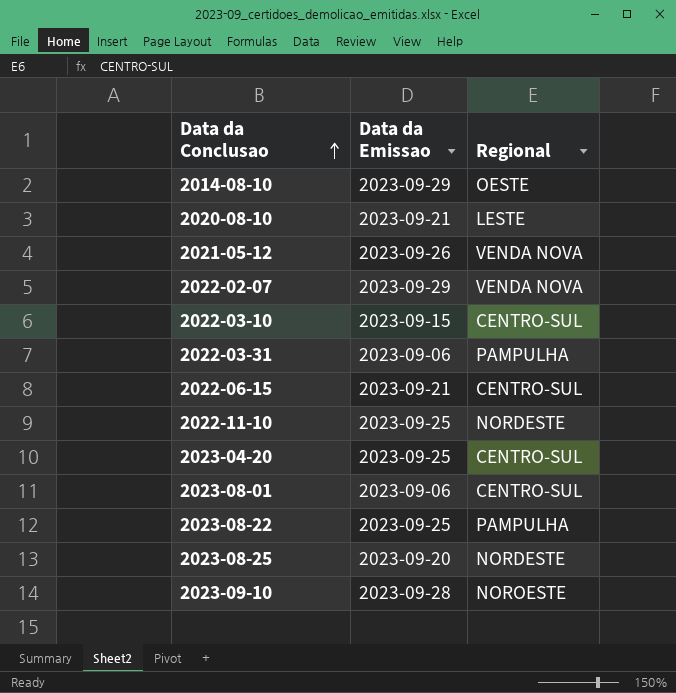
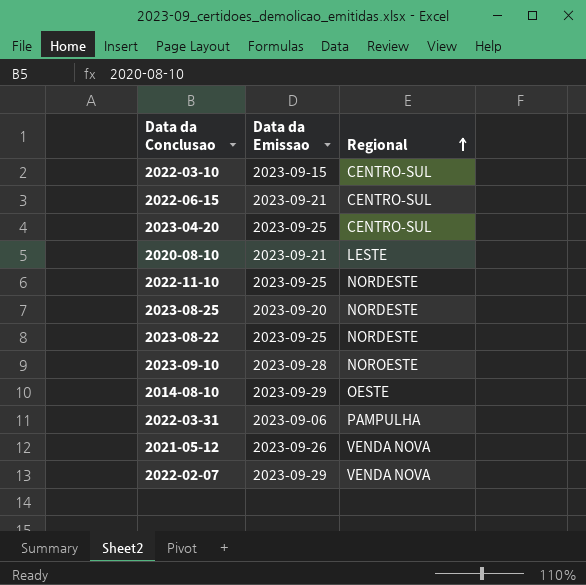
row order: Data da Conclusao ascending -> Regional ascending
row 2023-08-01: 2023-09-06 | CENTRO-SUL -> none
2023-08-22 | Regional: PAMPULHA -> NORDESTE

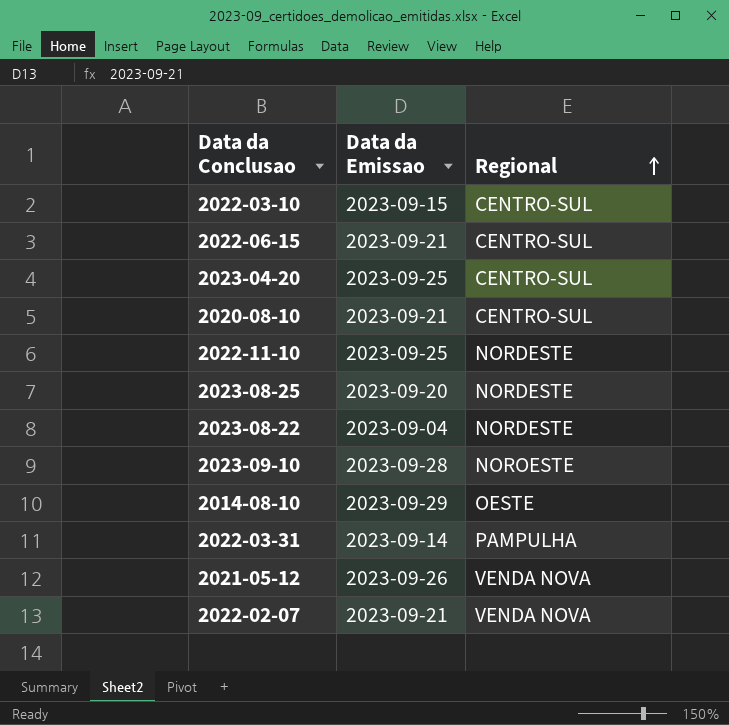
2020-08-10 | Regional: LESTE -> CENTRO-SUL
2023-08-22 | Data da Emissao: 2023-09-25 -> 2023-09-04
2022-03-31 | Data da Emissao: 2023-09-06 -> 2023-09-14
2022-02-07 | Data da Emissao: 2023-09-29 -> 2023-09-21

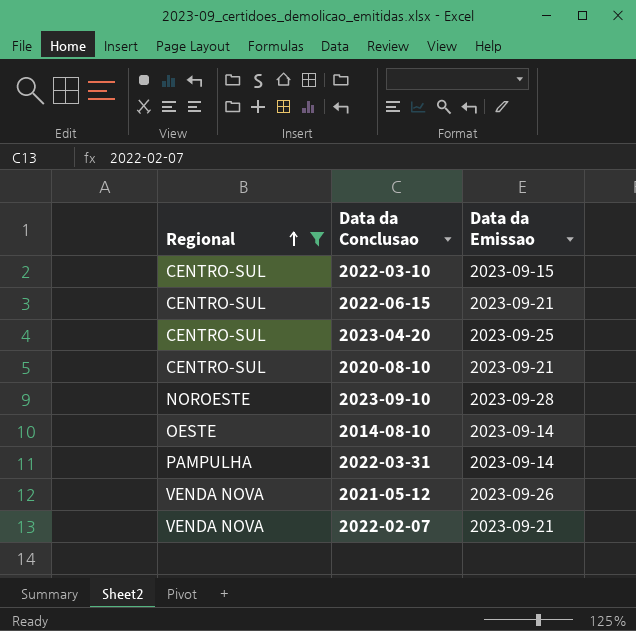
filter: none -> Regional != NORDESTE
column Regional | position: 3 -> 1
2014-08-10 | Data da Emissao: 2023-09-29 -> 2023-09-14

